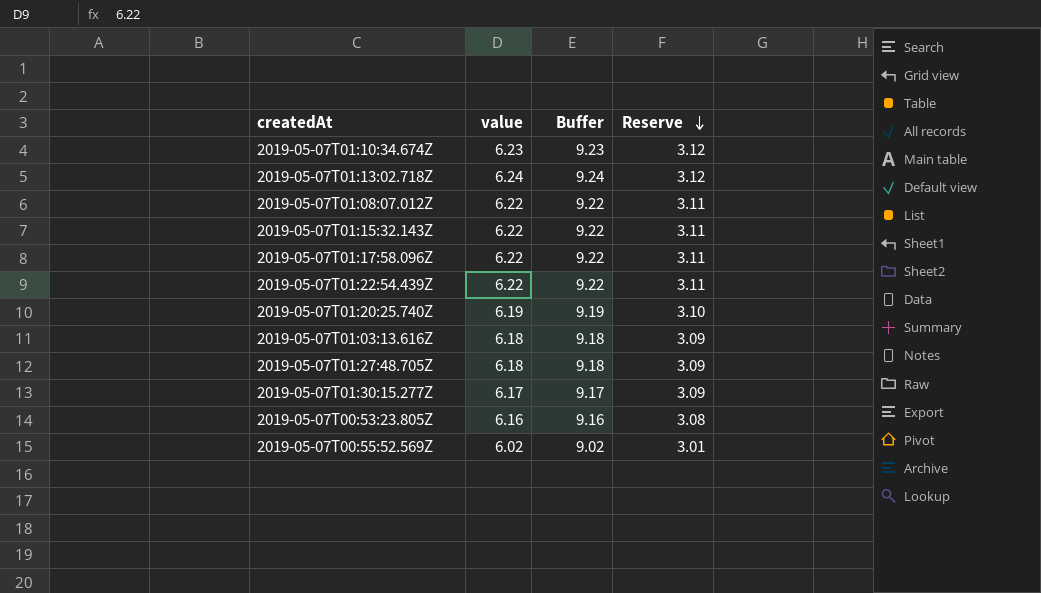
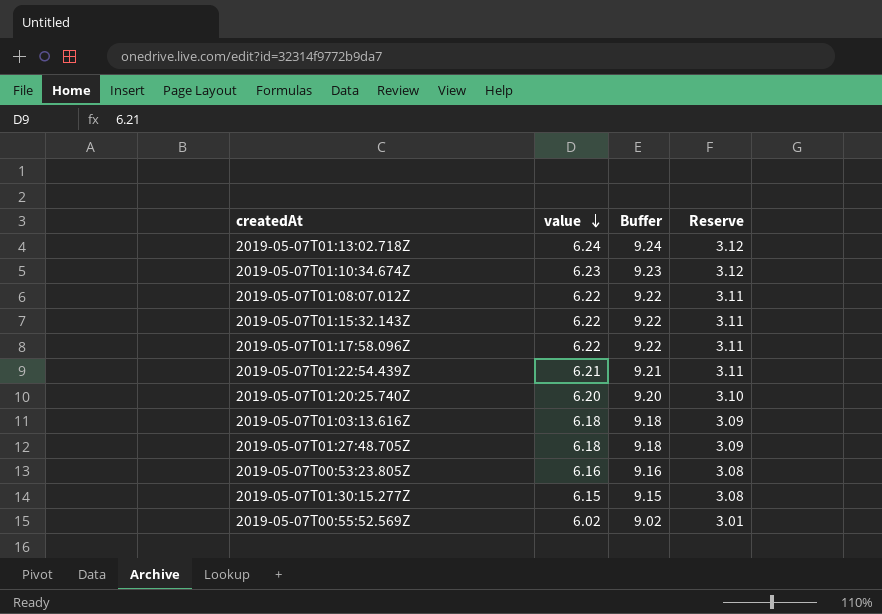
row order: Reserve descending -> value descending
2019-05-07T01:22:54.439Z | value: 6.22 -> 6.21
2019-05-07T01:22:54.439Z | Buffer: 9.22 -> 9.21
2019-05-07T01:20:25.740Z | value: 6.19 -> 6.20
2019-05-07T01:20:25.740Z | Buffer: 9.19 -> 9.20
2019-05-07T01:30:15.277Z | value: 6.17 -> 6.15
2019-05-07T01:30:15.277Z | Buffer: 9.17 -> 9.15
2019-05-07T01:30:15.277Z | Reserve: 3.09 -> 3.08

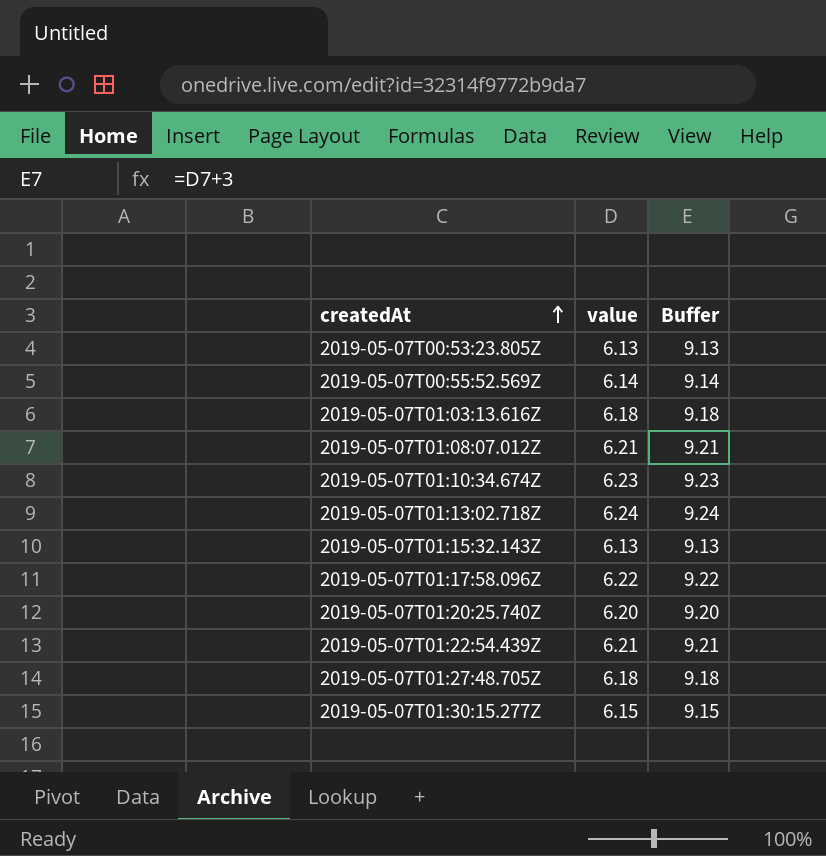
row order: value descending -> createdAt ascending
column Reserve | formula: [value] * 0.5 -> none
2019-05-07T00:53:23.805Z | value: 6.16 -> 6.13
2019-05-07T00:53:23.805Z | Buffer: 9.16 -> 9.13
2019-05-07T00:55:52.569Z | value: 6.02 -> 6.14
2019-05-07T00:55:52.569Z | Buffer: 9.02 -> 9.14
2019-05-07T01:08:07.012Z | value: 6.22 -> 6.21
2019-05-07T01:08:07.012Z | Buffer: 9.22 -> 9.21
2019-05-07T01:15:32.143Z | value: 6.22 -> 6.13
2019-05-07T01:15:32.143Z | Buffer: 9.22 -> 9.13

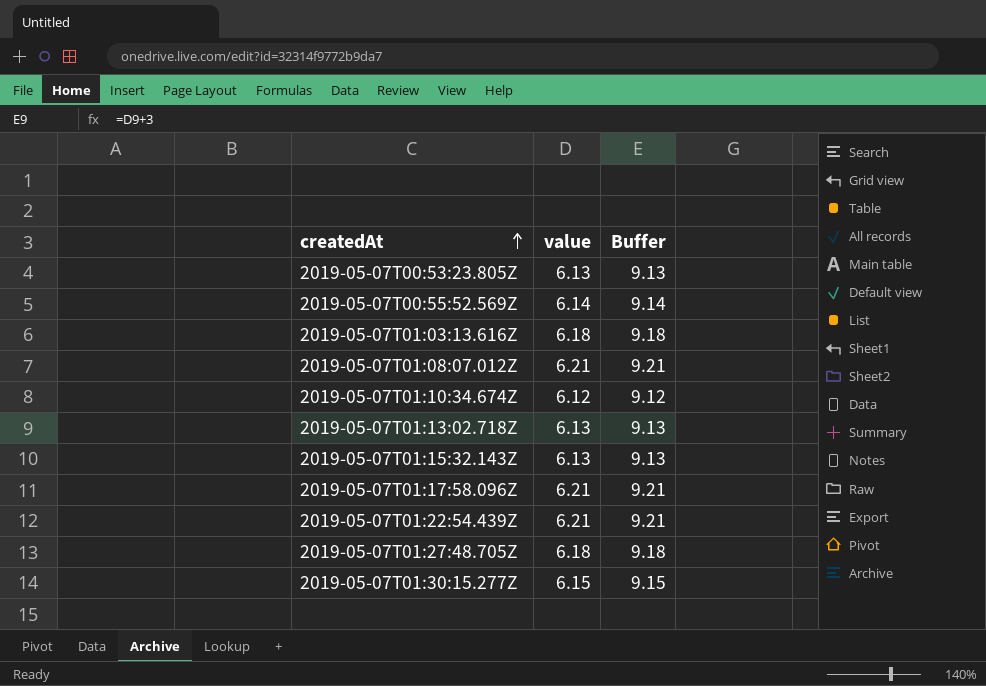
row 2019-05-07T01:20:25.740Z: 6.20 | 9.20 -> none
2019-05-07T01:10:34.674Z | value: 6.23 -> 6.12
2019-05-07T01:10:34.674Z | Buffer: 9.23 -> 9.12
2019-05-07T01:13:02.718Z | value: 6.24 -> 6.13
2019-05-07T01:13:02.718Z | Buffer: 9.24 -> 9.13
2019-05-07T01:17:58.096Z | value: 6.22 -> 6.21
2019-05-07T01:17:58.096Z | Buffer: 9.22 -> 9.21

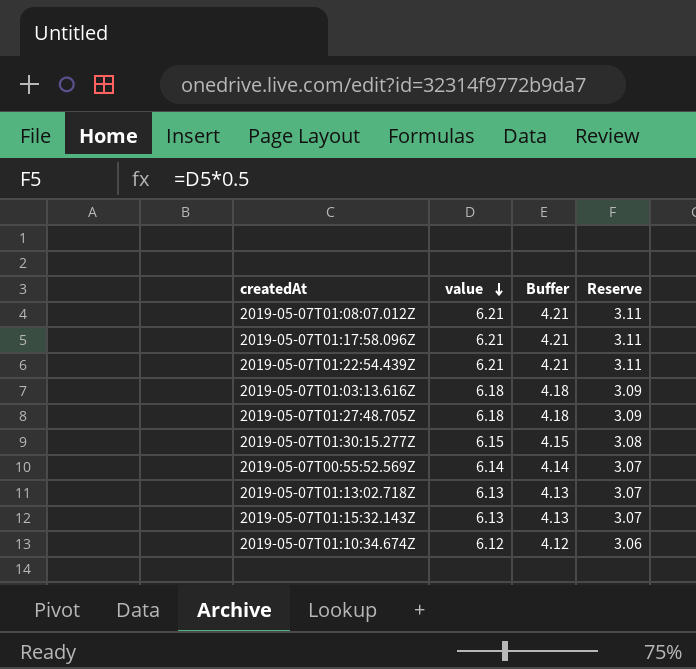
row order: createdAt ascending -> value descending
column Buffer | formula: [value] + 3 -> [value] - 2
column Reserve | formula: none -> [value] * 0.5
row 2019-05-07T00:53:23.805Z: 6.13 | 9.13 -> none

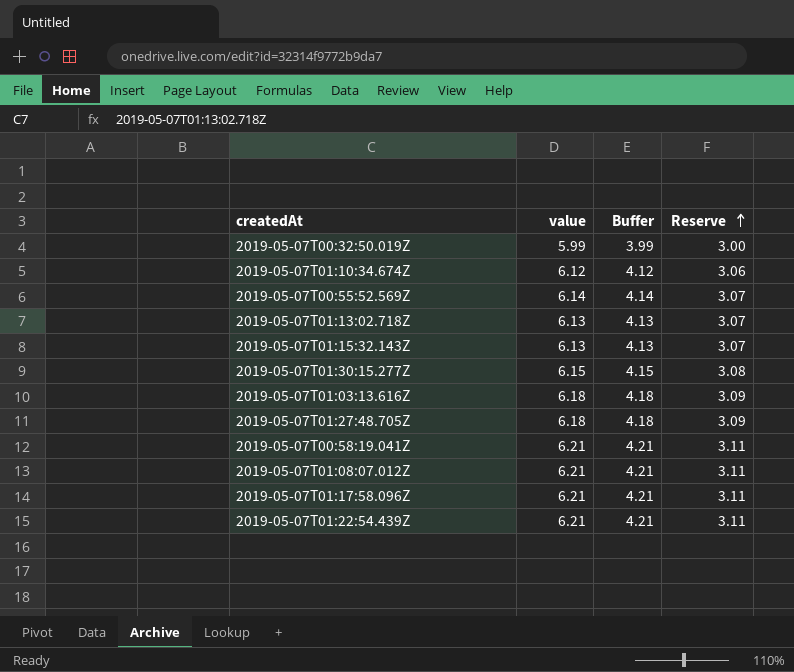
row order: value descending -> Reserve ascending
row 2019-05-07T00:32:50.019Z: none -> 5.99 | 3.99 | 3.00
row 2019-05-07T00:58:19.041Z: none -> 6.21 | 4.21 | 3.11

